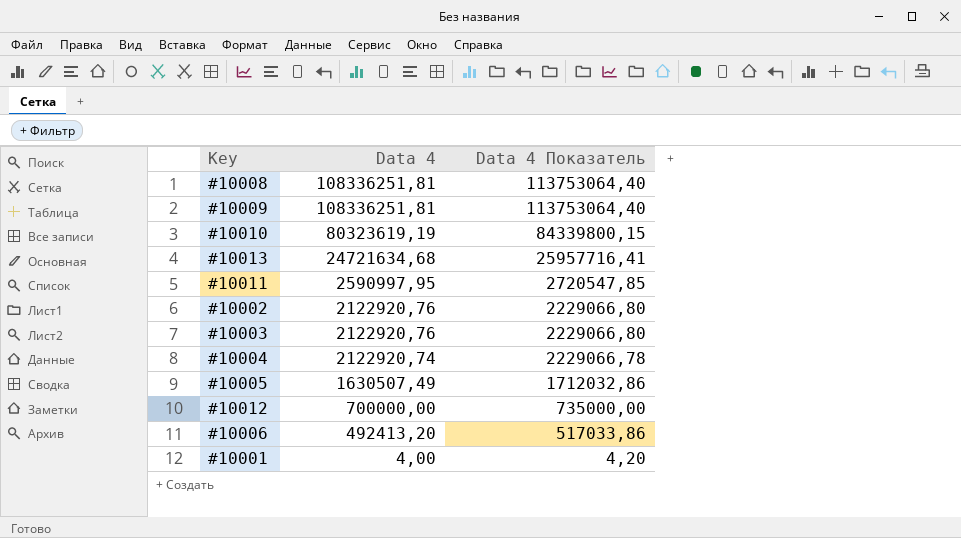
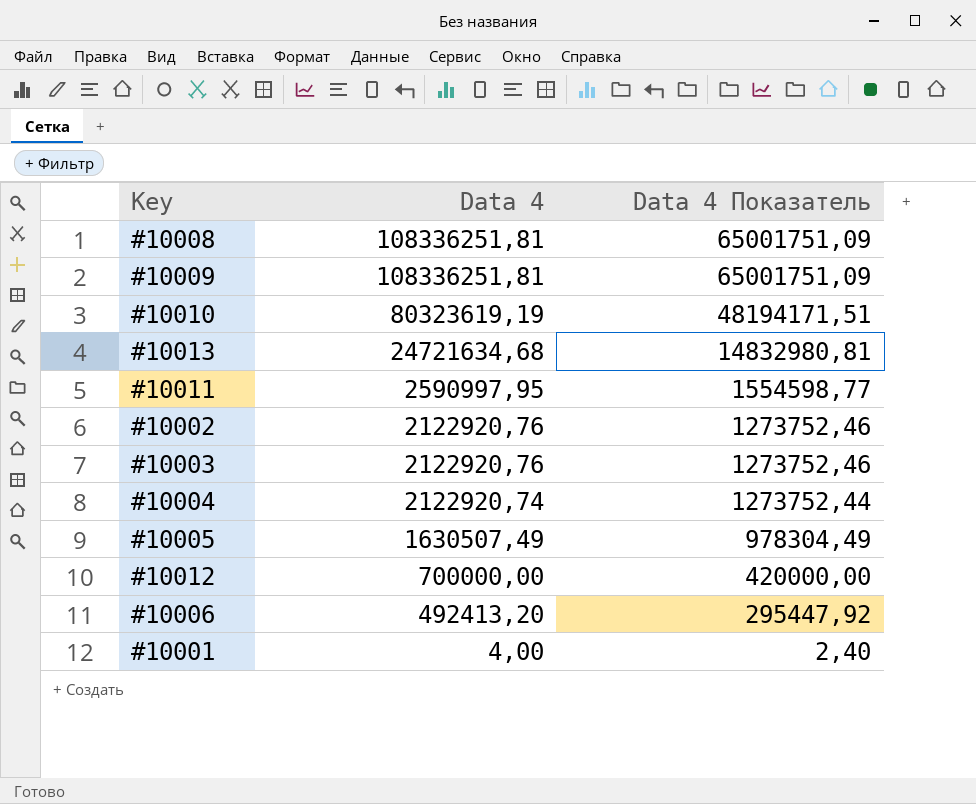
column Data 4 Показатель | formula: [Data 4] * 1,05 -> [Data 4] * 0,6

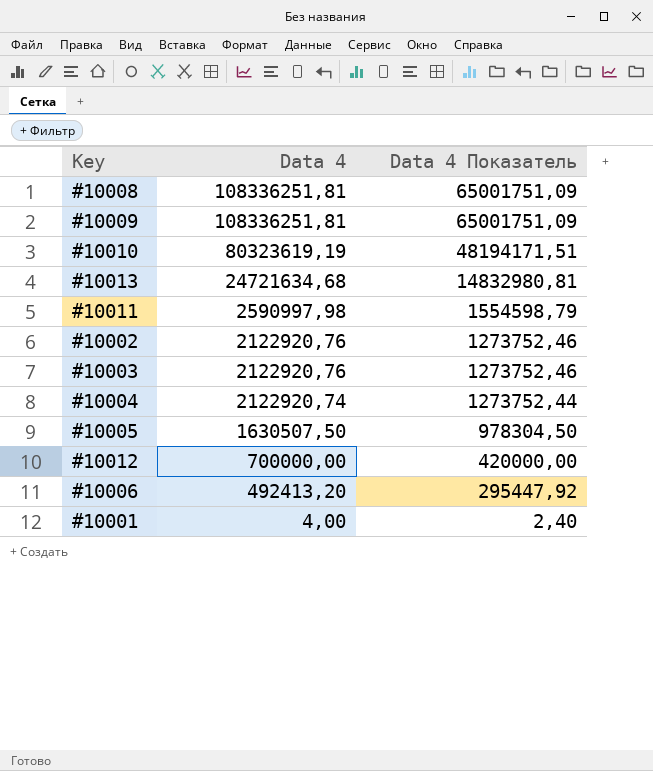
#10011 | Data 4: 2590997,95 -> 2590997,98
#10011 | Data 4 Показатель: 1554598,77 -> 1554598,79
#10005 | Data 4: 1630507,49 -> 1630507,50
#10005 | Data 4 Показатель: 978304,49 -> 978304,50

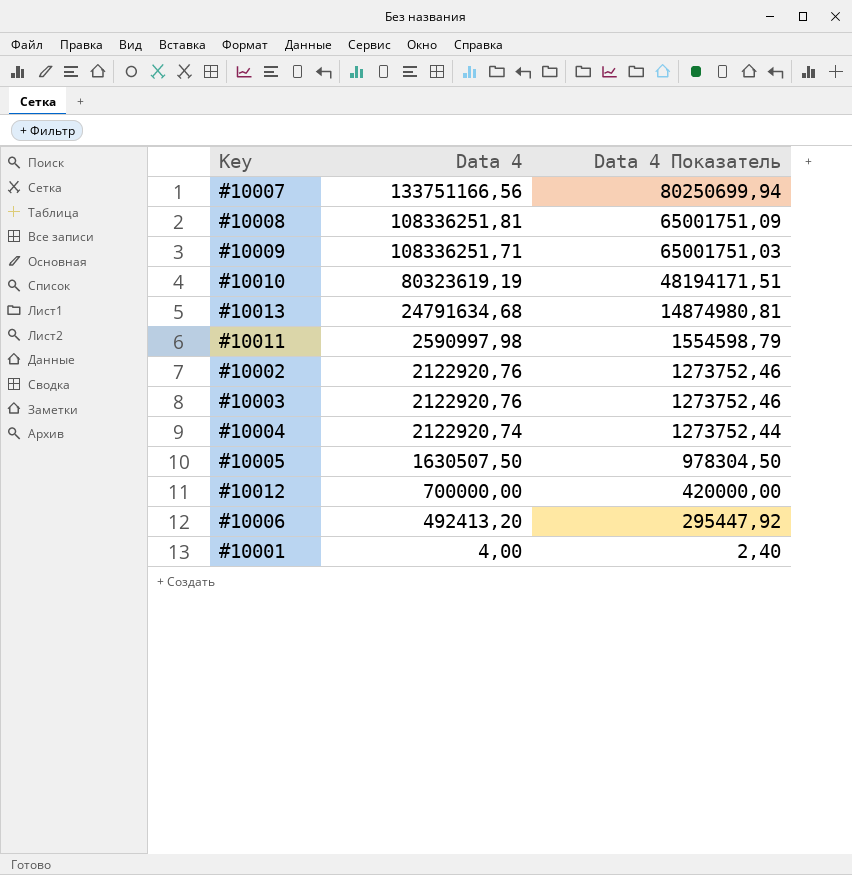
row #10007: none -> 133751166,56 | 80250699,94
#10009 | Data 4: 108336251,81 -> 108336251,71
#10009 | Data 4 Показатель: 65001751,09 -> 65001751,03
#10013 | Data 4: 24721634,68 -> 24791634,68
#10013 | Data 4 Показатель: 14832980,81 -> 14874980,81

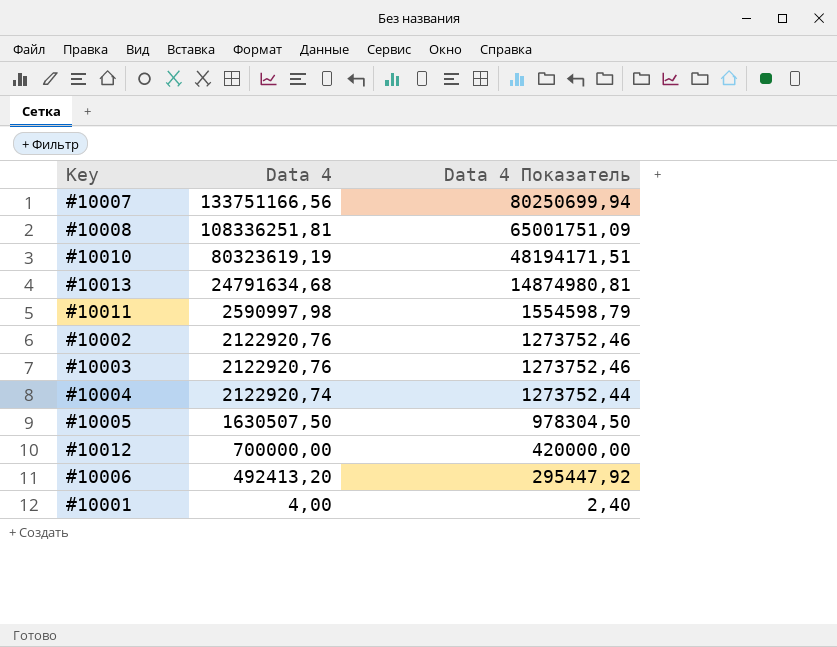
row #10009: 108336251,71 | 65001751,03 -> none

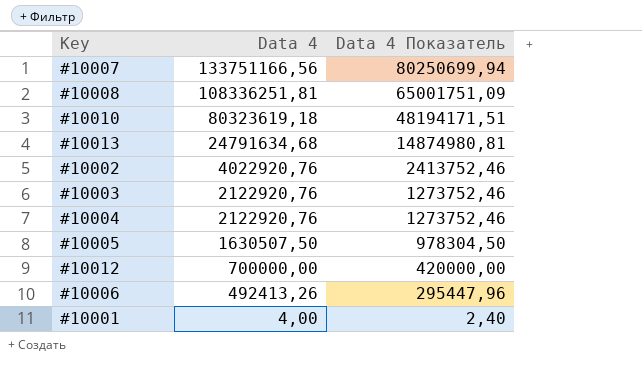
row #10011: 2590997,98 | 1554598,79 -> none
#10010 | Data 4: 80323619,19 -> 80323619,18
#10002 | Data 4: 2122920,76 -> 4022920,76
#10002 | Data 4 Показатель: 1273752,46 -> 2413752,46
#10004 | Data 4: 2122920,74 -> 2122920,76
#10004 | Data 4 Показатель: 1273752,44 -> 1273752,46
#10006 | Data 4: 492413,20 -> 492413,26
#10006 | Data 4 Показатель: 295447,92 -> 295447,96

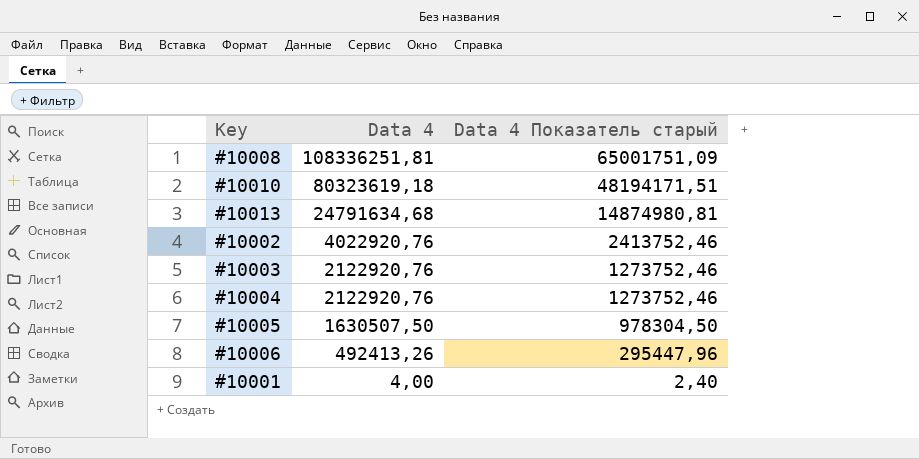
column name: Data 4 Показатель -> Data 4 Показатель старый
row #10007: 133751166,56 | 80250699,94 -> none
row #10012: 700000,00 | 420000,00 -> none

